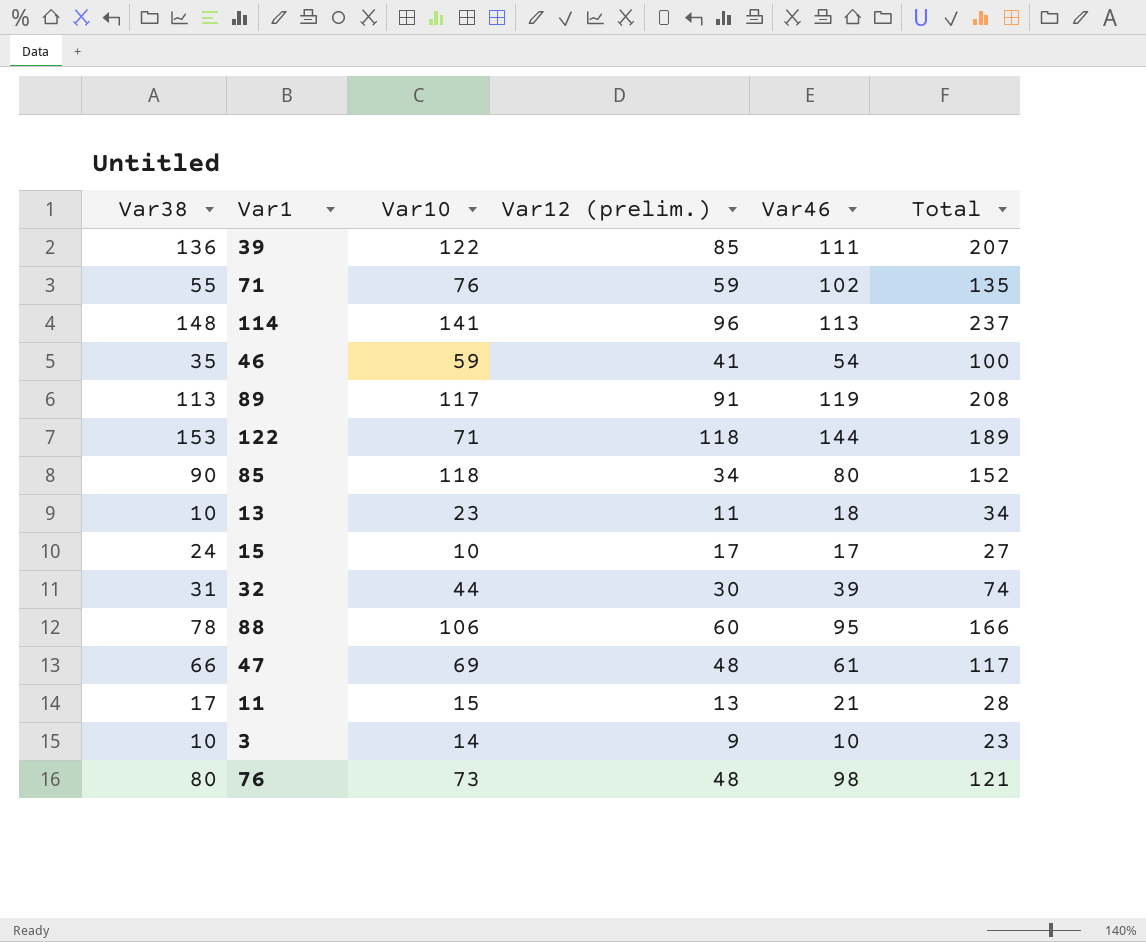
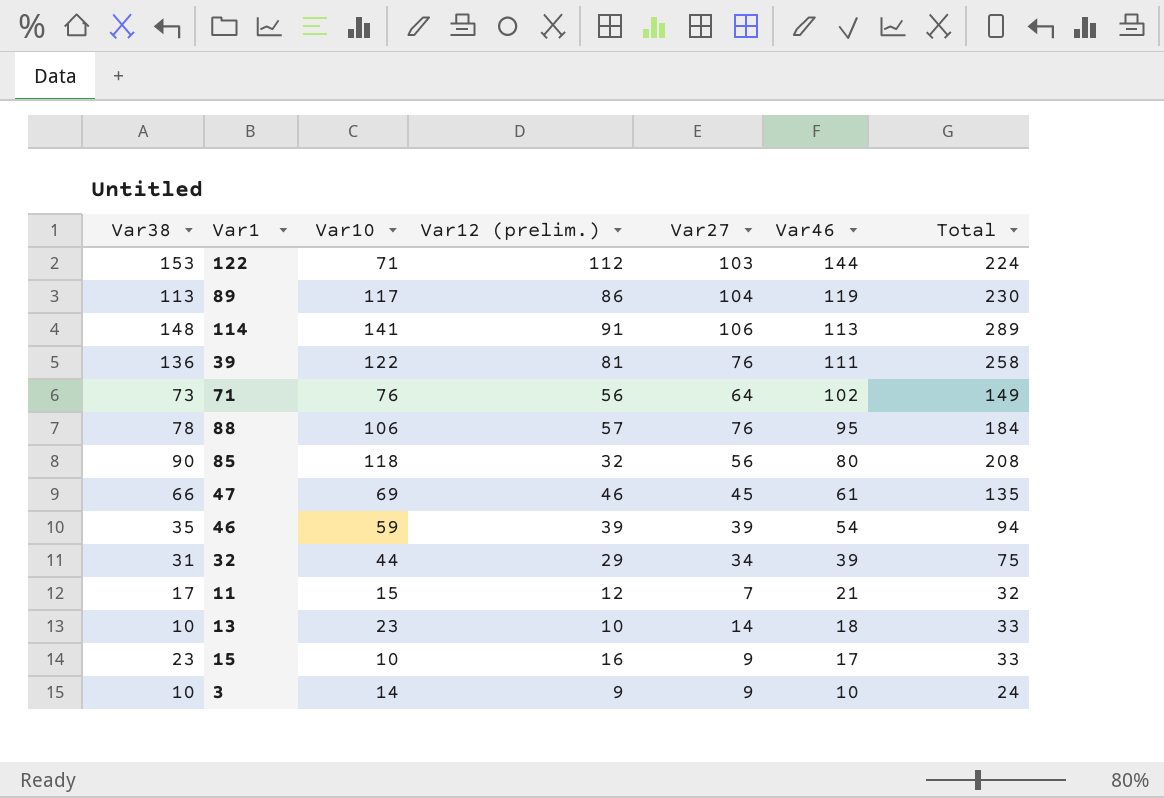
row order: none -> Var46 descending
column Var27 | position: none -> 5
column Total | formula: [Var10] + [Var12 (prelim.)] -> [Var38] + [Var10]
row 76: 80 | 73 | 48 | 98 | 121 -> none
122 | Var12 (prelim.): 118 -> 112
89 | Var12 (prelim.): 91 -> 86
114 | Var12 (prelim.): 96 -> 91
39 | Var12 (prelim.): 85 -> 81
71 | Var38: 55 -> 73
71 | Var12 (prelim.): 59 -> 56
88 | Var12 (prelim.): 60 -> 57
85 | Var12 (prelim.): 34 -> 32
47 | Var12 (prelim.): 48 -> 46
46 | Var12 (prelim.): 41 -> 39
32 | Var12 (prelim.): 30 -> 29
11 | Var12 (prelim.): 13 -> 12
13 | Var12 (prelim.): 11 -> 10
15 | Var38: 24 -> 23
15 | Var12 (prelim.): 17 -> 16

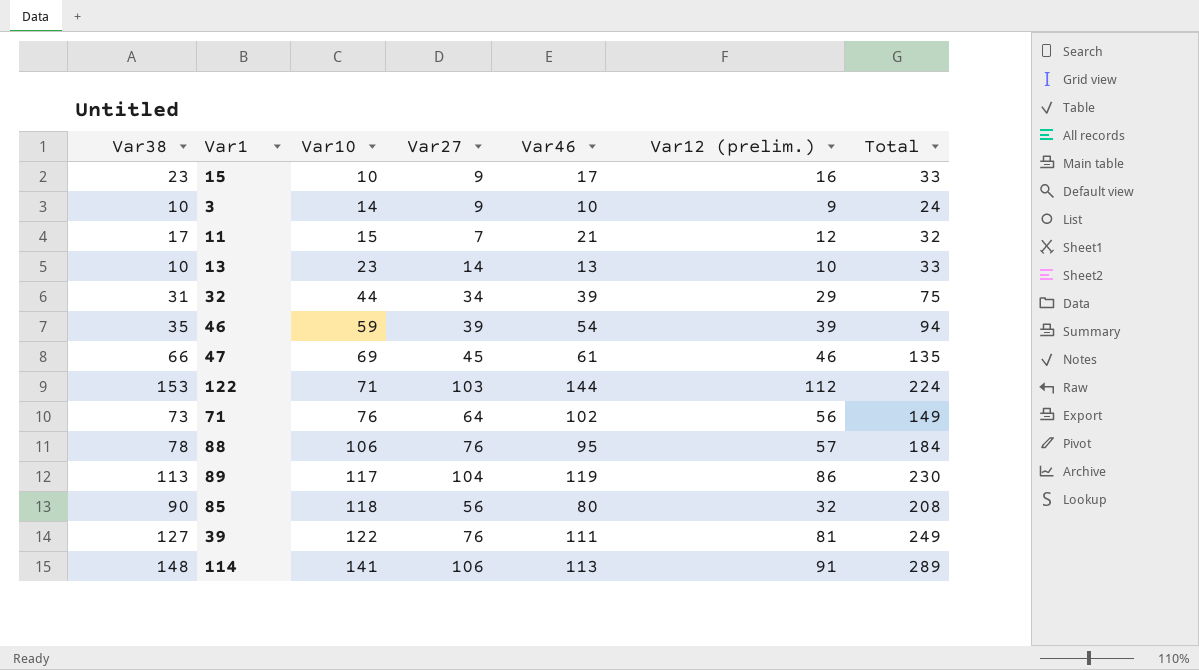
row order: Var46 descending -> Var10 ascending
column Var12 (prelim.) | position: 4 -> 6
13 | Var46: 18 -> 13
39 | Var38: 136 -> 127
39 | Total: 258 -> 249

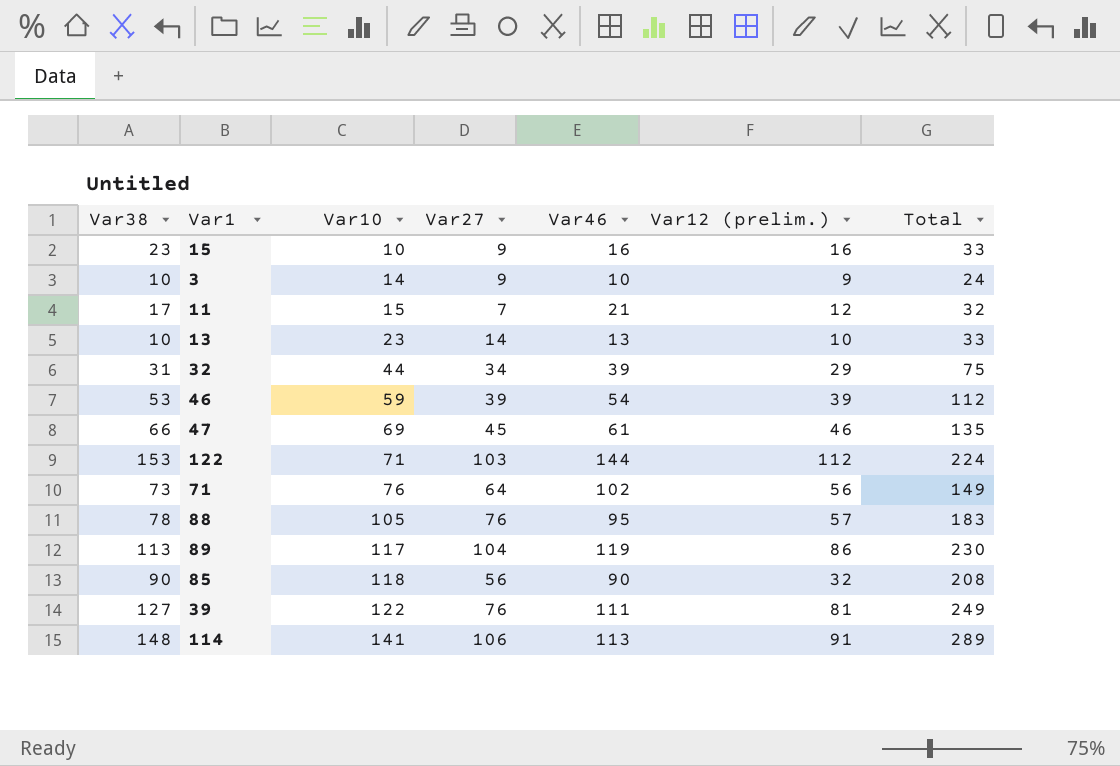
15 | Var46: 17 -> 16
46 | Var38: 35 -> 53
46 | Total: 94 -> 112
88 | Var10: 106 -> 105
88 | Total: 184 -> 183
85 | Var46: 80 -> 90

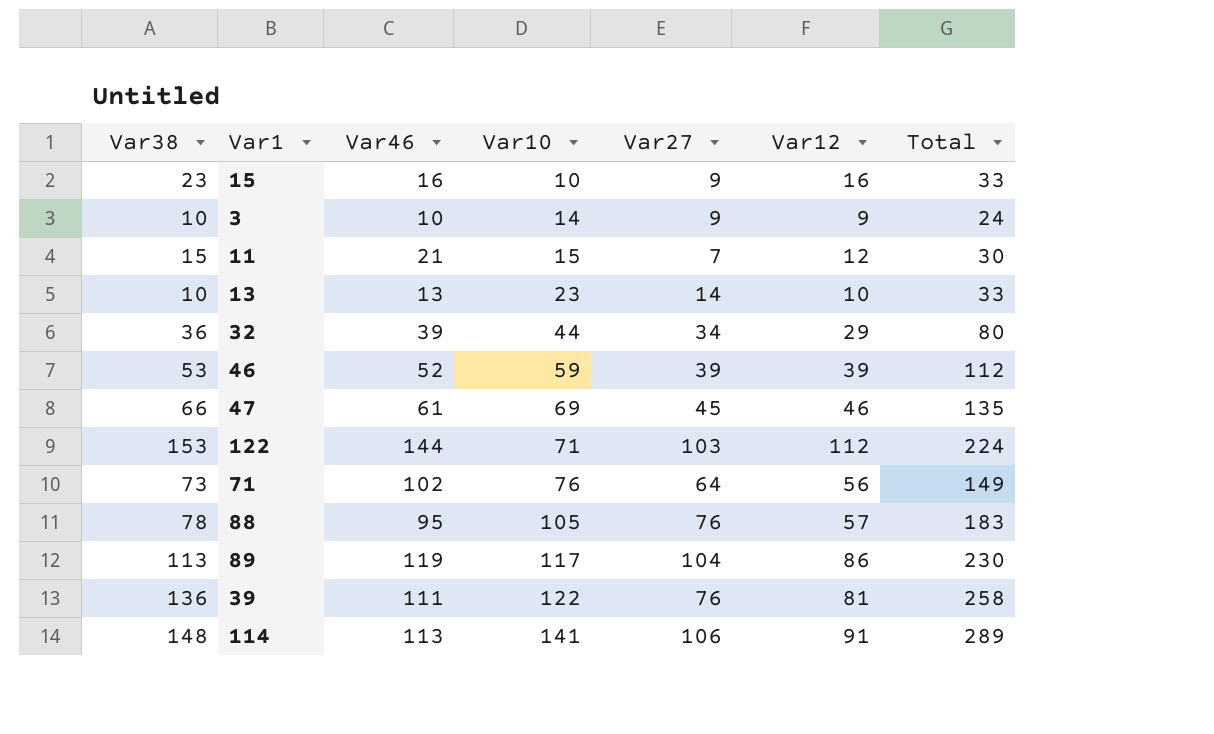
column Var46 | position: 5 -> 3
column name: Var12 (prelim.) -> Var12
row 85: 90 | 118 | 56 | 90 | 32 | 208 -> none
11 | Var38: 17 -> 15
11 | Total: 32 -> 30
32 | Var38: 31 -> 36
32 | Total: 75 -> 80
46 | Var46: 54 -> 52
39 | Var38: 127 -> 136
39 | Total: 249 -> 258

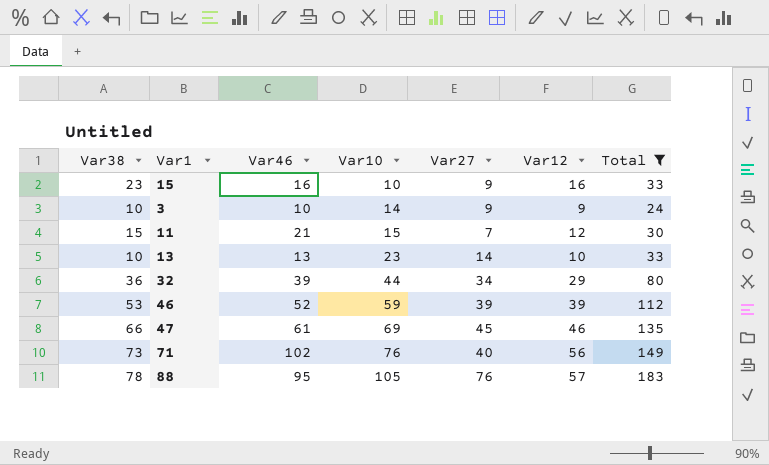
filter: none -> Total <= 183
71 | Var27: 64 -> 40

